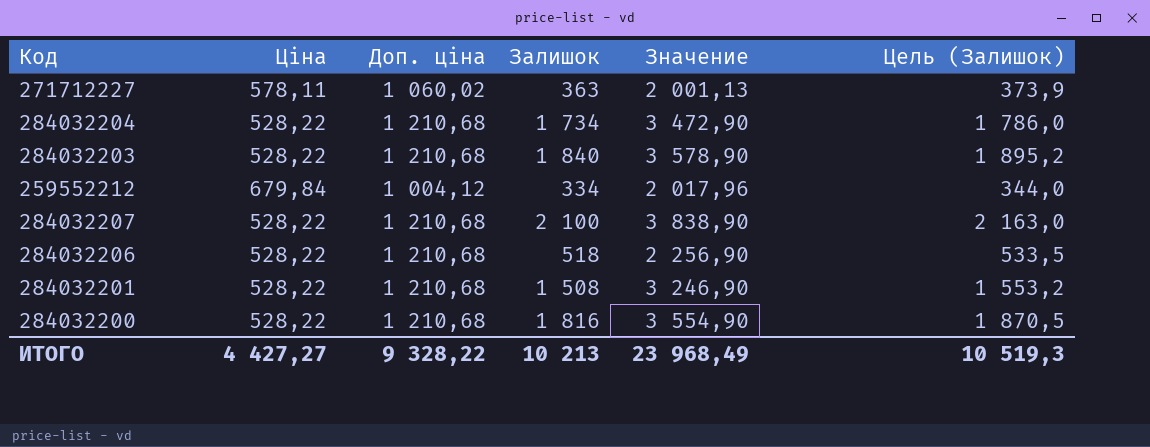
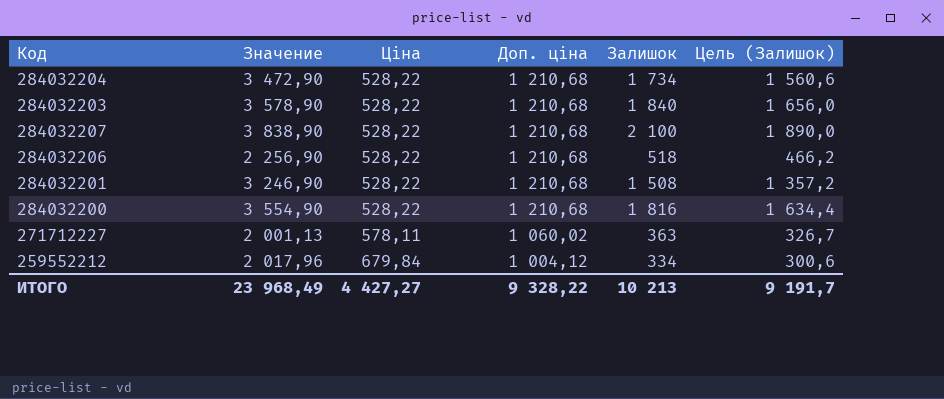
row order: none -> Ціна ascending
column Значение | position: 5 -> 2
column Цель (Залишок) | formula: [Залишок] * 1,03 -> [Залишок] * 0,9
ИТОГО | Цель (Залишок): 10 519,3 -> 9 191,7

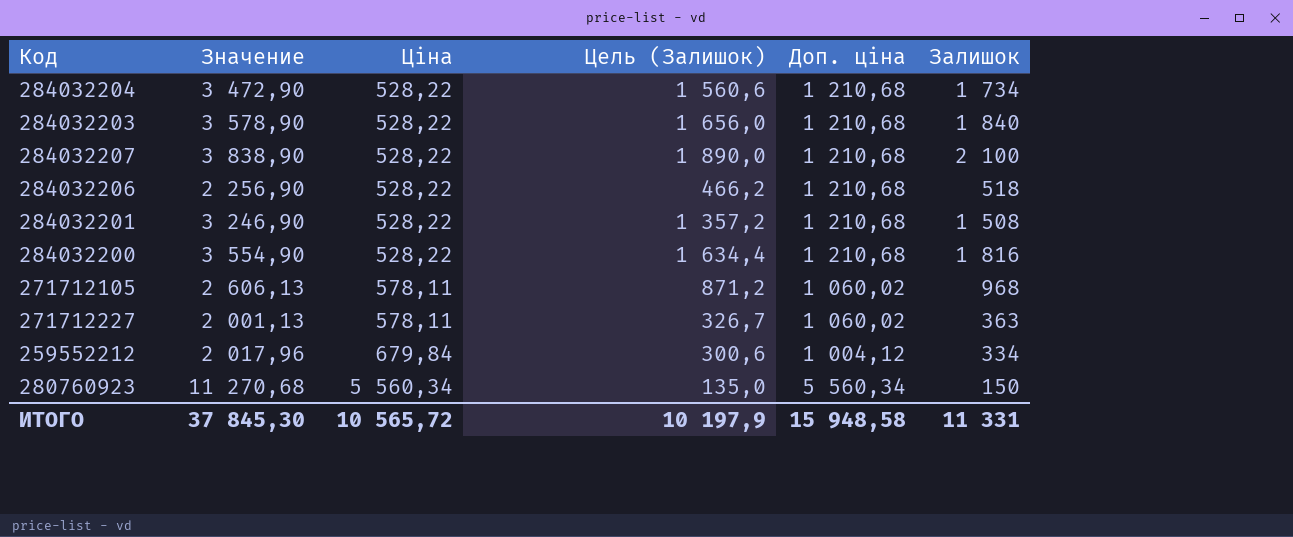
column Цель (Залишок) | position: 6 -> 4
row 271712105: none -> 2 606,13 | 578,11 | 871,2 | 1 060,02 | 968
row 280760923: none -> 11 270,68 | 5 560,34 | 135,0 | 5 560,34 | 150
ИТОГО | Значение: 23 968,49 -> 37 845,30
ИТОГО | Ціна: 4 427,27 -> 10 565,72
ИТОГО | Цель (Залишок): 9 191,7 -> 10 197,9
ИТОГО | Доп. ціна: 9 328,22 -> 15 948,58
ИТОГО | Залишок: 10 213 -> 11 331

